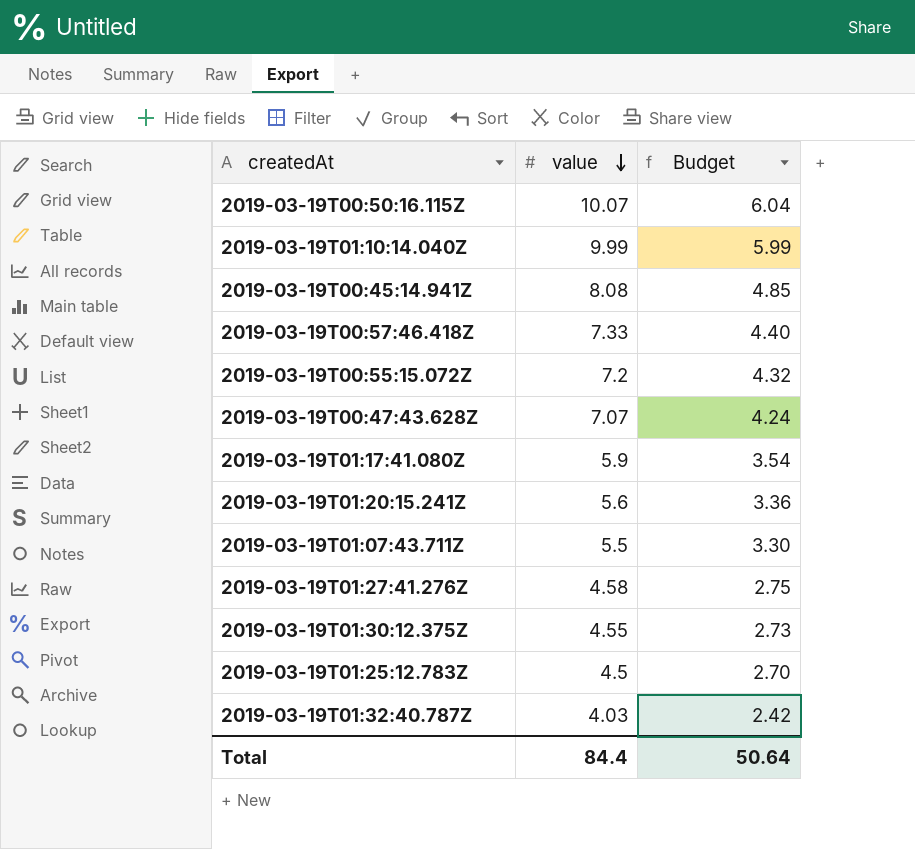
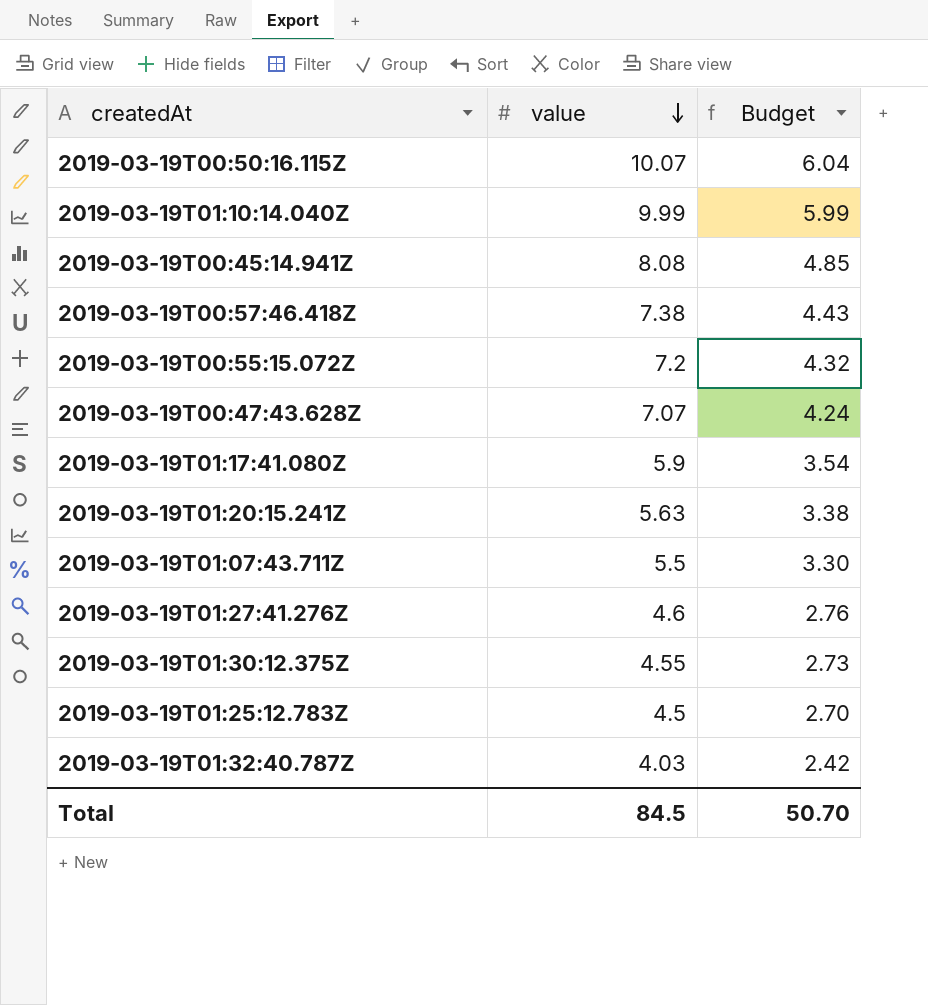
2019-03-19T00:57:46.418Z | value: 7.33 -> 7.38
2019-03-19T00:57:46.418Z | Budget: 4.40 -> 4.43
2019-03-19T01:20:15.241Z | value: 5.6 -> 5.63
2019-03-19T01:20:15.241Z | Budget: 3.36 -> 3.38
2019-03-19T01:27:41.276Z | value: 4.58 -> 4.6
2019-03-19T01:27:41.276Z | Budget: 2.75 -> 2.76
Total | value: 84.4 -> 84.5
Total | Budget: 50.64 -> 50.70

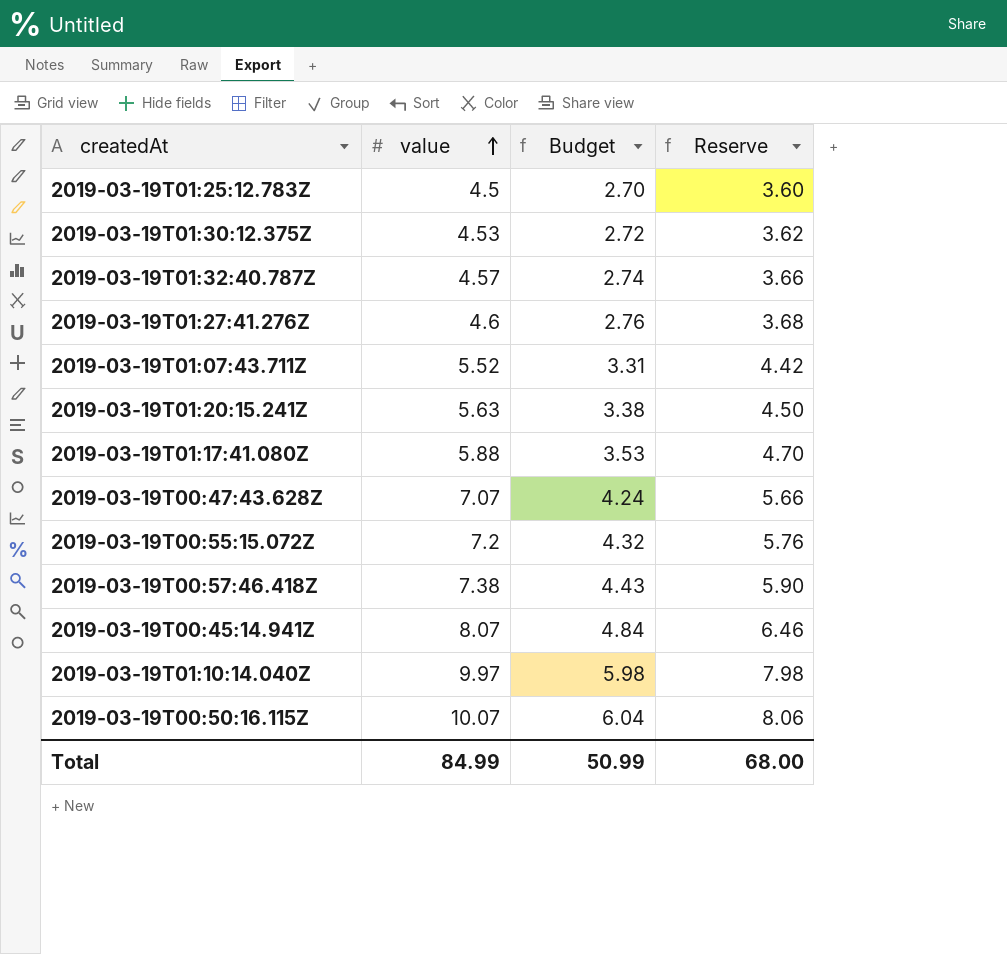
row order: value descending -> value ascending
column Reserve | formula: none -> [value] * 0.8
2019-03-19T01:30:12.375Z | value: 4.55 -> 4.53
2019-03-19T01:30:12.375Z | Budget: 2.73 -> 2.72
2019-03-19T01:32:40.787Z | value: 4.03 -> 4.57
2019-03-19T01:32:40.787Z | Budget: 2.42 -> 2.74
2019-03-19T01:07:43.711Z | value: 5.5 -> 5.52
2019-03-19T01:07:43.711Z | Budget: 3.30 -> 3.31
2019-03-19T01:17:41.080Z | value: 5.9 -> 5.88
2019-03-19T01:17:41.080Z | Budget: 3.54 -> 3.53
2019-03-19T00:45:14.941Z | value: 8.08 -> 8.07
2019-03-19T00:45:14.941Z | Budget: 4.85 -> 4.84
2019-03-19T01:10:14.040Z | value: 9.99 -> 9.97
2019-03-19T01:10:14.040Z | Budget: 5.99 -> 5.98
Total | value: 84.5 -> 84.99
Total | Budget: 50.70 -> 50.99

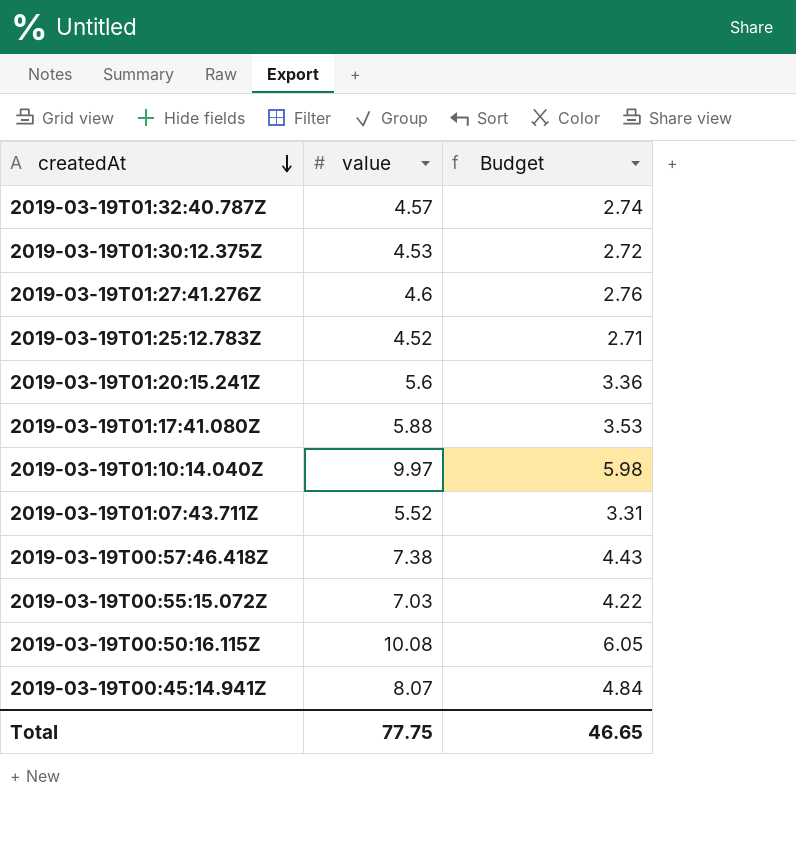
row order: value ascending -> createdAt descending
column Reserve | formula: [value] * 0.8 -> none
row 2019-03-19T00:47:43.628Z: 7.07 | 4.24 | 5.66 -> none
2019-03-19T01:25:12.783Z | value: 4.5 -> 4.52
2019-03-19T01:25:12.783Z | Budget: 2.70 -> 2.71
2019-03-19T01:20:15.241Z | value: 5.63 -> 5.6
2019-03-19T01:20:15.241Z | Budget: 3.38 -> 3.36
2019-03-19T00:55:15.072Z | value: 7.2 -> 7.03
2019-03-19T00:55:15.072Z | Budget: 4.32 -> 4.22
2019-03-19T00:50:16.115Z | value: 10.07 -> 10.08
2019-03-19T00:50:16.115Z | Budget: 6.04 -> 6.05
Total | value: 84.99 -> 77.75
Total | Budget: 50.99 -> 46.65

